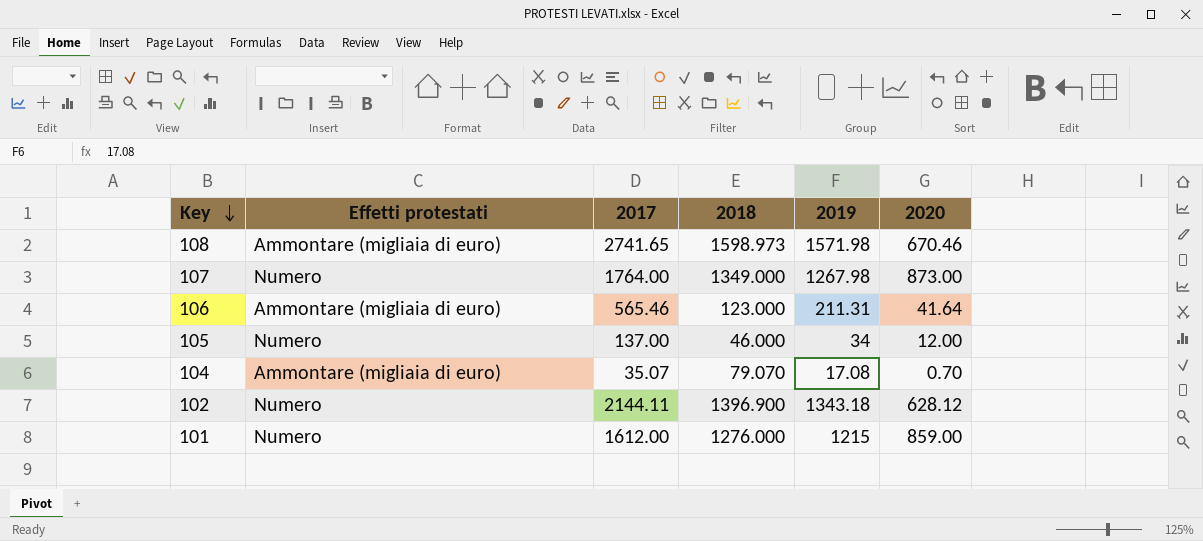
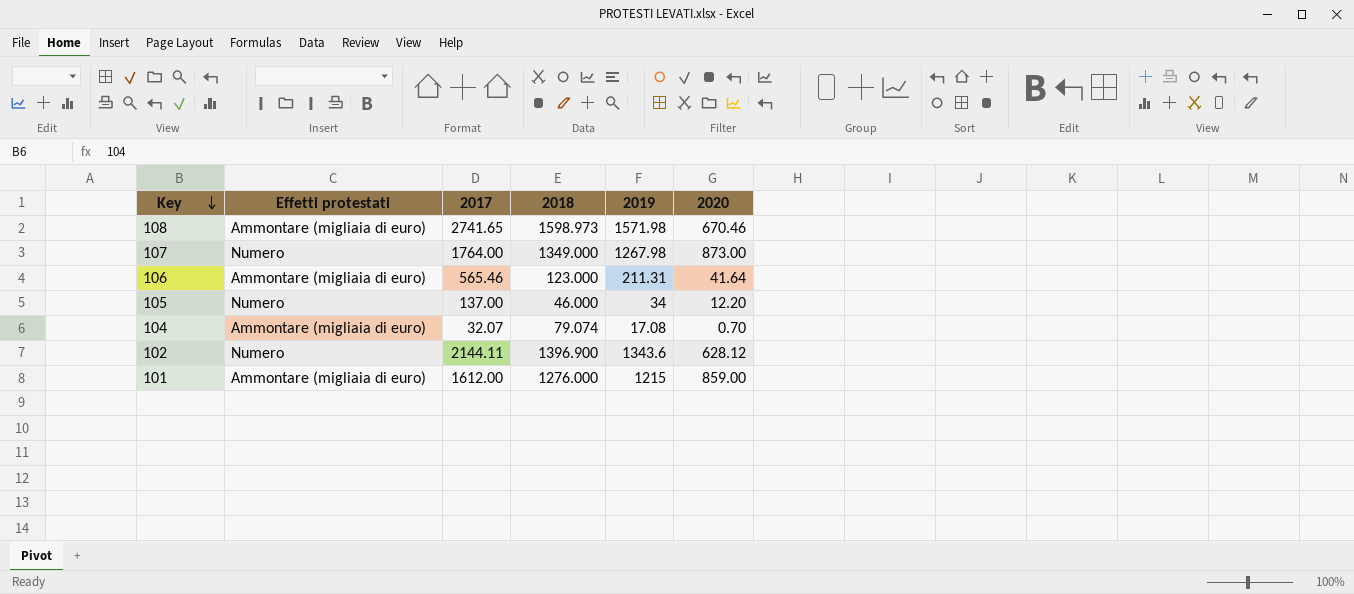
105 | 2020: 12.00 -> 12.20
104 | 2017: 35.07 -> 32.07
104 | 2018: 79.070 -> 79.074
102 | 2019: 1343.18 -> 1343.6
101 | Effetti protestati: Numero -> Ammontare (migliaia di euro)

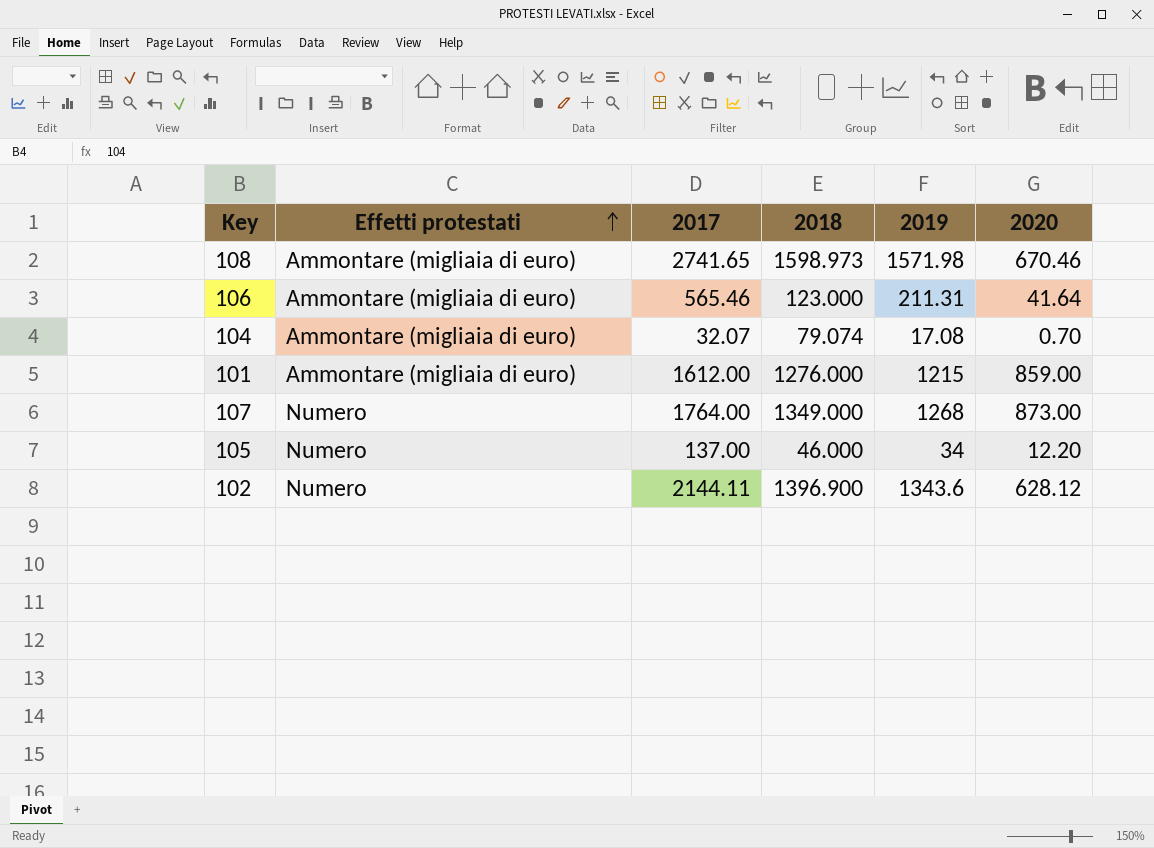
row order: Key descending -> Effetti protestati ascending
107 | 2019: 1267.98 -> 1268

